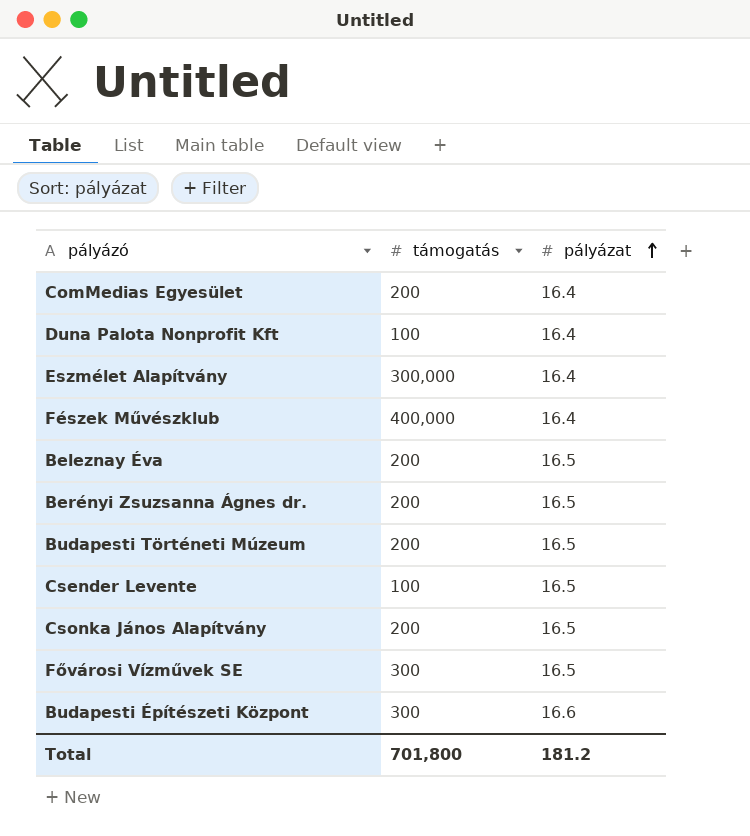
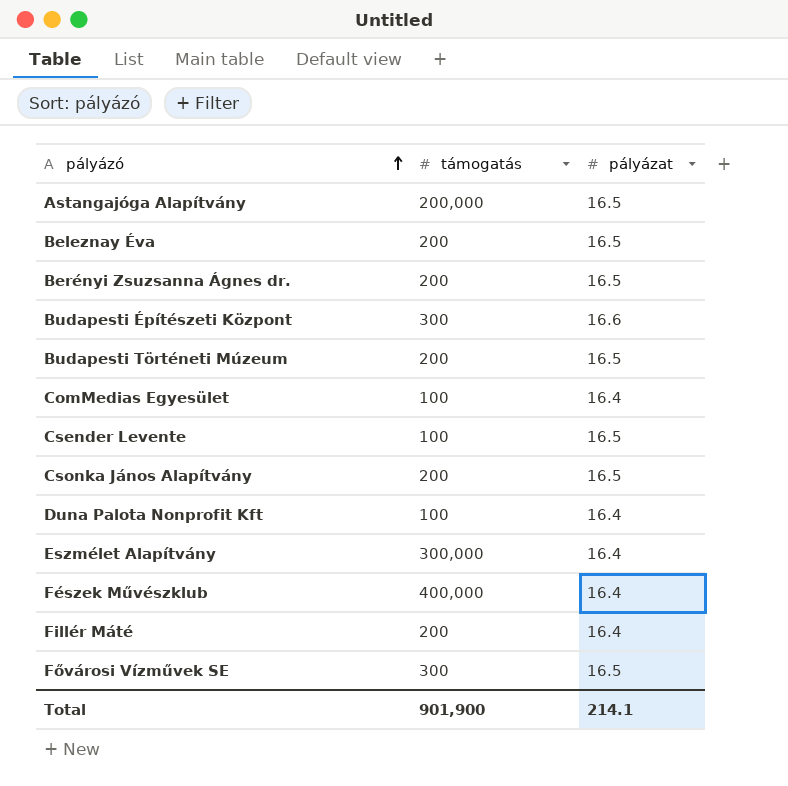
row order: pályázat ascending -> pályázó ascending
row Astangajóga Alapítvány: none -> 200,000 | 16.5
ComMedias Egyesület | támogatás: 200 -> 100
row Fillér Máté: none -> 200 | 16.4
Total | támogatás: 701,800 -> 901,900
Total | pályázat: 181.2 -> 214.1

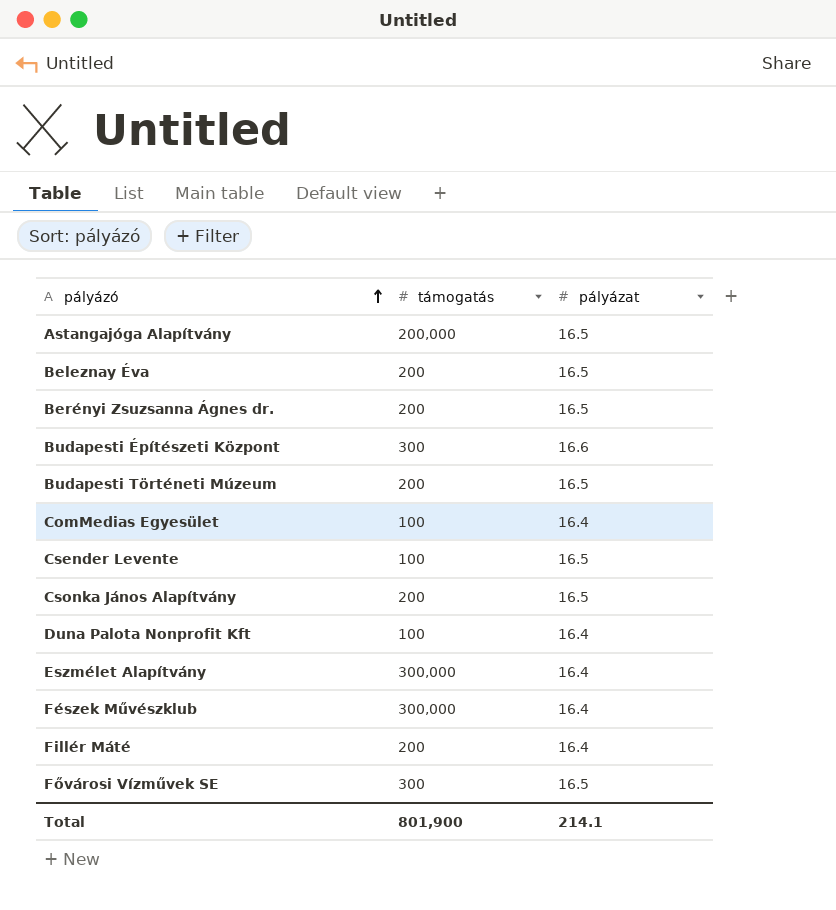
Fészek Művészklub | támogatás: 400,000 -> 300,000
Total | támogatás: 901,900 -> 801,900

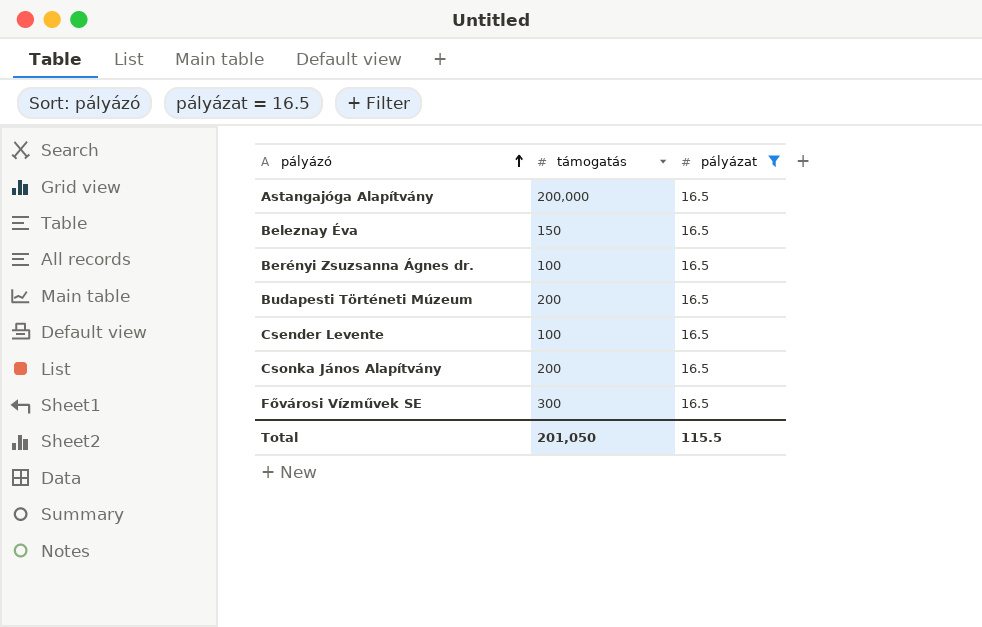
filter: none -> pályázat = 16.5
Beleznay Éva | támogatás: 200 -> 150
Berényi Zsuzsanna Ágnes dr. | támogatás: 200 -> 100
Total | támogatás: 801,900 -> 201,050
Total | pályázat: 214.1 -> 115.5

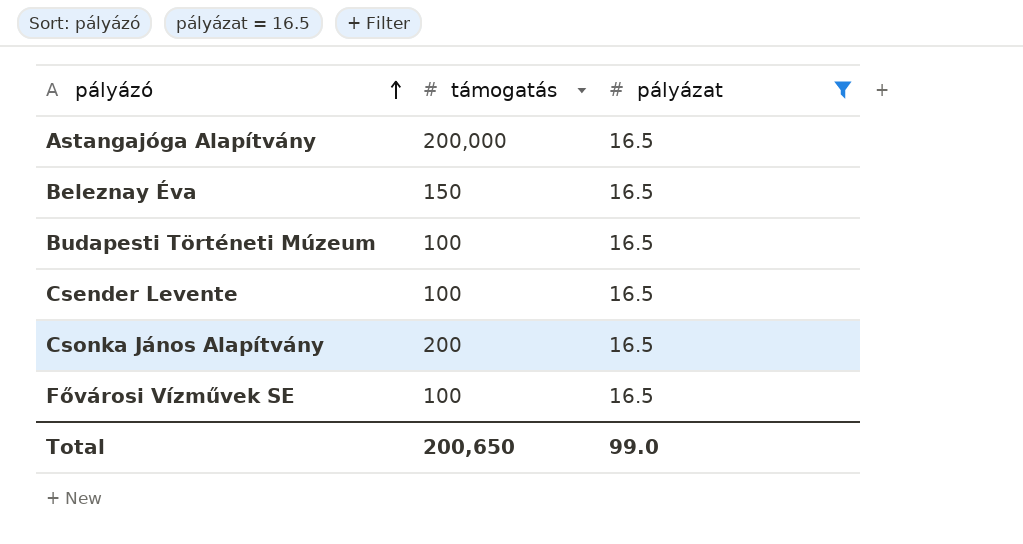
row Berényi Zsuzsanna Ágnes dr.: 100 | 16.5 -> none
Budapesti Történeti Múzeum | támogatás: 200 -> 100
Fővárosi Vízművek SE | támogatás: 300 -> 100
Total | támogatás: 201,050 -> 200,650
Total | pályázat: 115.5 -> 99.0

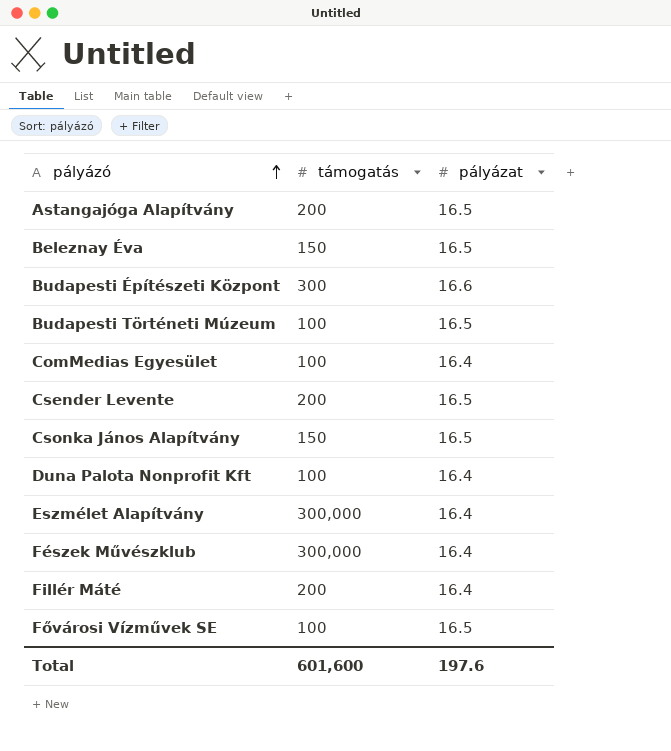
filter: pályázat = 16.5 -> none
Astangajóga Alapítvány | támogatás: 200,000 -> 200
Csender Levente | támogatás: 100 -> 200
Csonka János Alapítvány | támogatás: 200 -> 150
Total | támogatás: 200,650 -> 601,600
Total | pályázat: 99.0 -> 197.6

